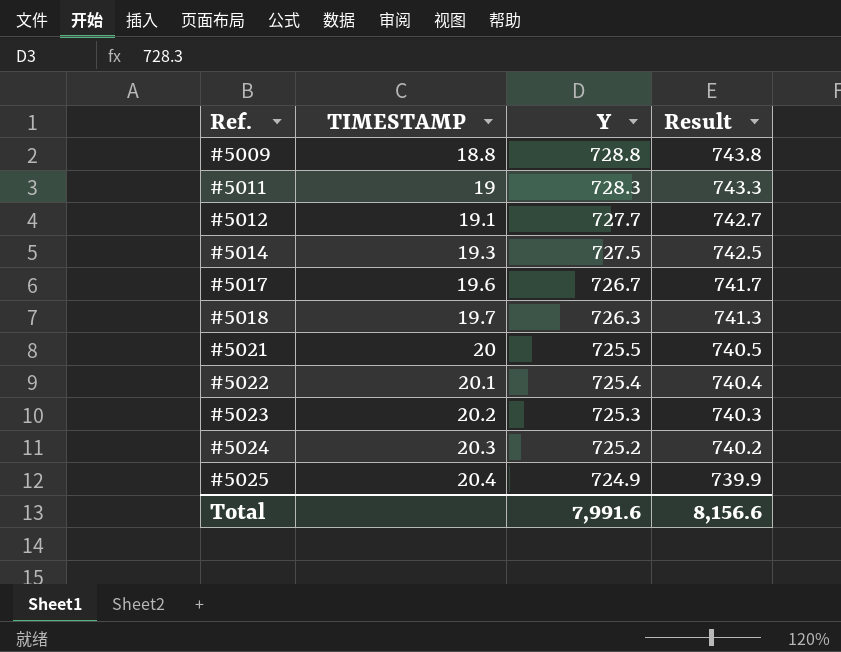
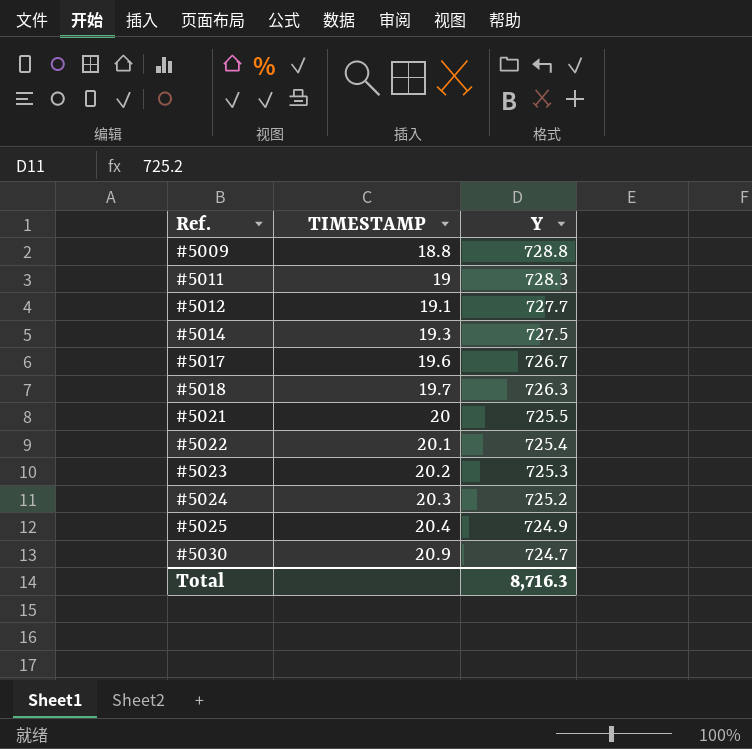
column Result | formula: [Y] + 15 -> none
row #5030: none -> 20.9 | 724.7
Total | Y: 7,991.6 -> 8,716.3

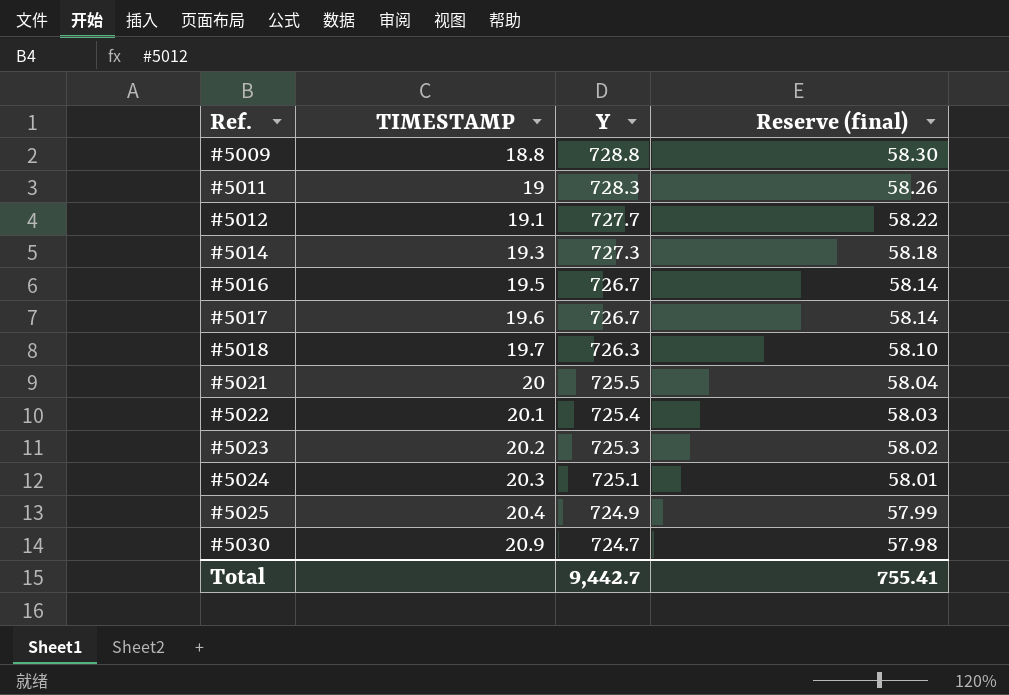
column Reserve (final) | formula: none -> [Y] * 0.08
#5014 | Y: 727.5 -> 727.3
row #5016: none -> 19.5 | 726.7 | 58.14
#5024 | Y: 725.2 -> 725.1
Total | Y: 8,716.3 -> 9,442.7

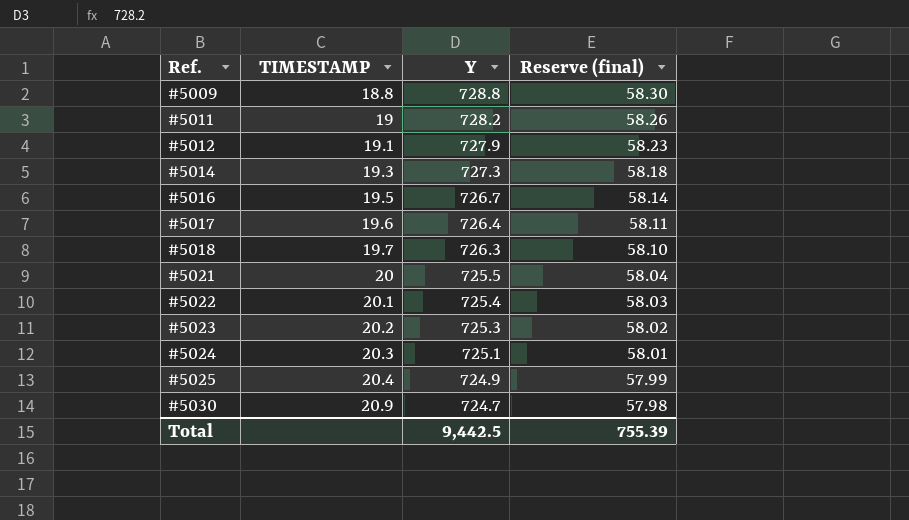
#5011 | Y: 728.3 -> 728.2
#5012 | Y: 727.7 -> 727.9
#5012 | Reserve (final): 58.22 -> 58.23
#5017 | Y: 726.7 -> 726.4
#5017 | Reserve (final): 58.14 -> 58.11
Total | Y: 9,442.7 -> 9,442.5
Total | Reserve (final): 755.41 -> 755.39

